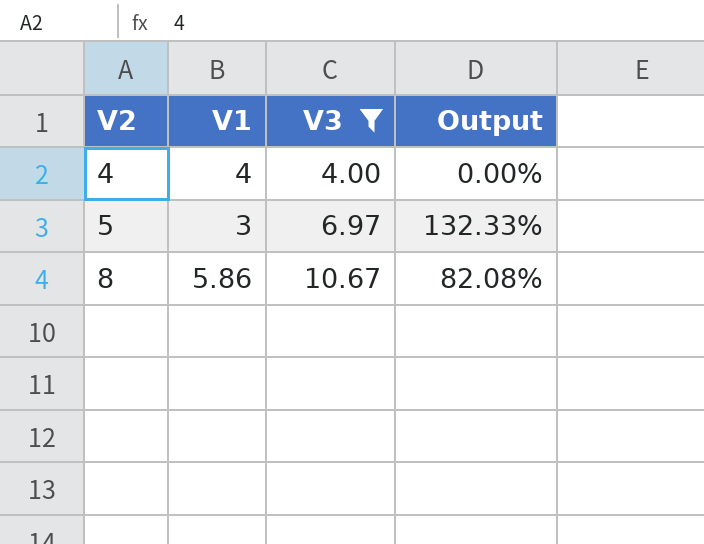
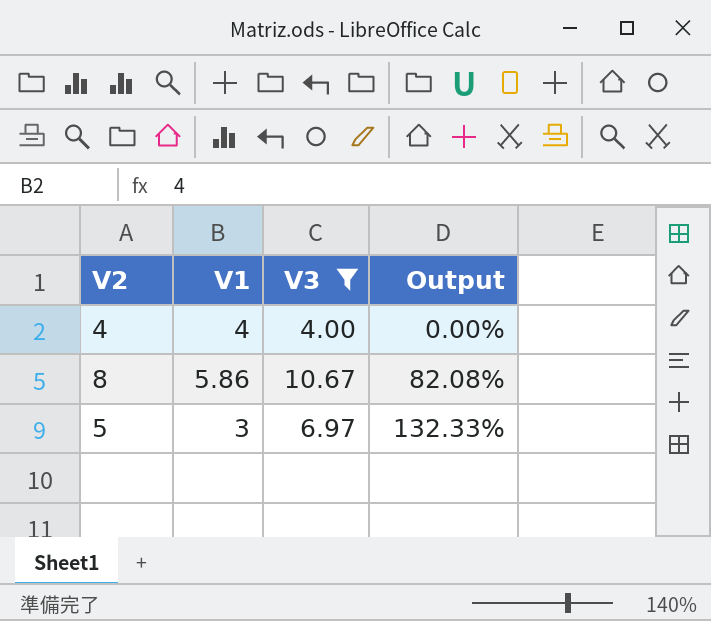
row order: V2 ascending -> Output ascending

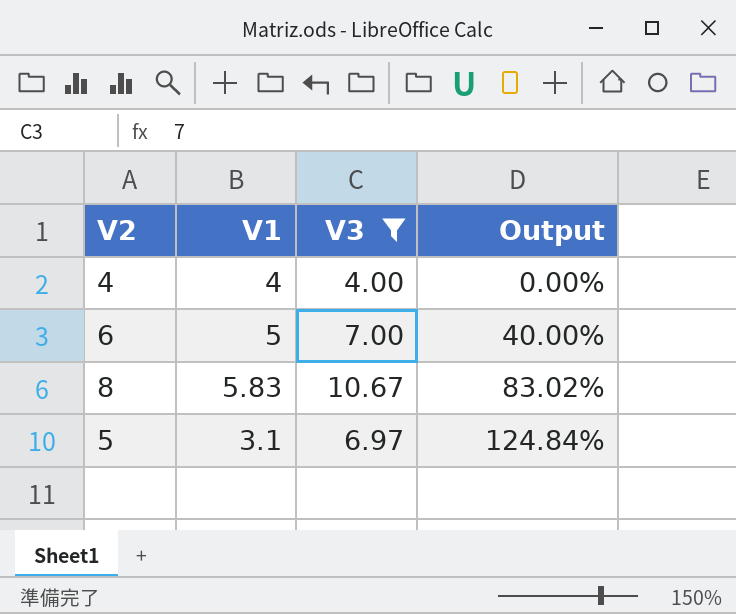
row 6: none -> 5 | 7.00 | 40.00%
8 | V1: 5.86 -> 5.83
8 | Output: 82.08% -> 83.02%
5 | V1: 3 -> 3.1
5 | Output: 132.33% -> 124.84%

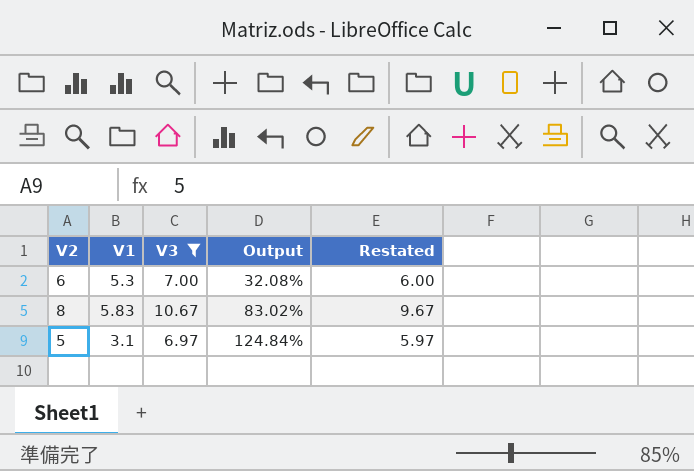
column Restated | formula: none -> [V3] - 1
row 4: 4 | 4.00 | 0.00% -> none
6 | V1: 5 -> 5.3
6 | Output: 40.00% -> 32.08%

